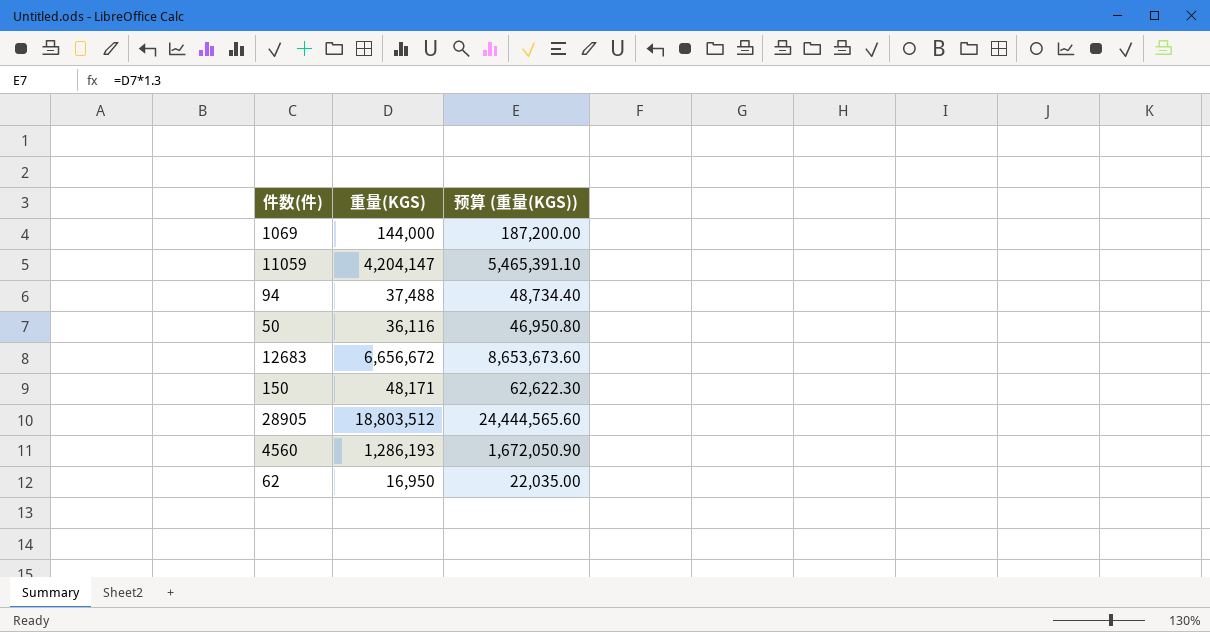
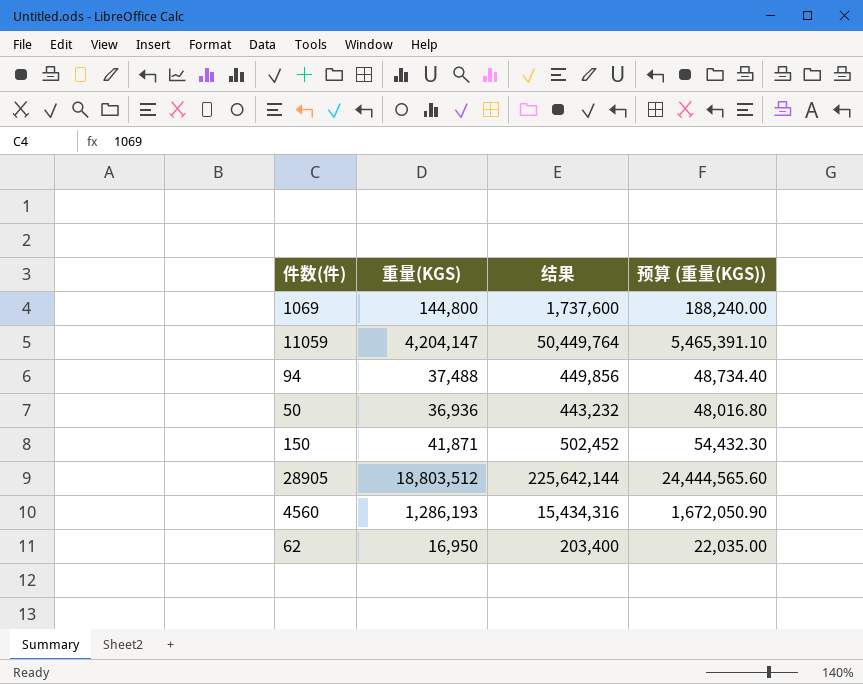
column 结果 | formula: none -> [重量(KGS)] * 12
row 12683: 6,656,672 | 8,653,673.60 -> none
1069 | 重量(KGS): 144,000 -> 144,800
1069 | 预算 (重量(KGS)): 187,200.00 -> 188,240.00
50 | 重量(KGS): 36,116 -> 36,936
50 | 预算 (重量(KGS)): 46,950.80 -> 48,016.80
150 | 重量(KGS): 48,171 -> 41,871
150 | 预算 (重量(KGS)): 62,622.30 -> 54,432.30

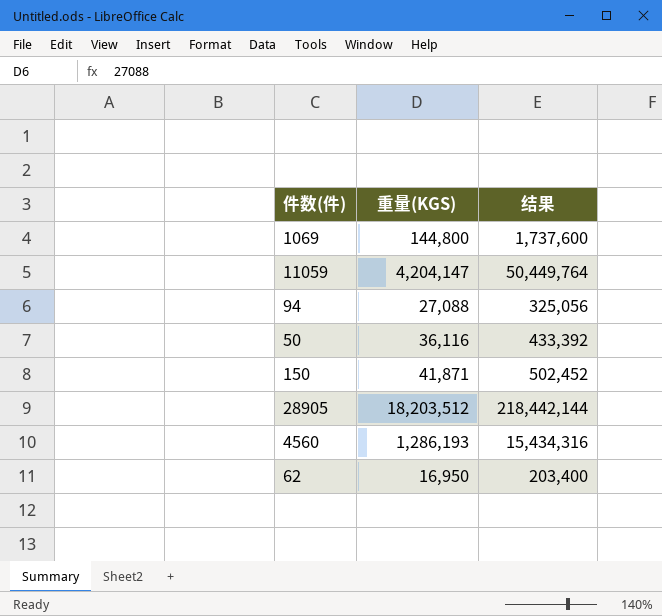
column 预算 (重量(KGS)) | formula: [重量(KGS)] * 1.3 -> none
94 | 重量(KGS): 37,488 -> 27,088
94 | 结果: 449,856 -> 325,056
50 | 重量(KGS): 36,936 -> 36,116
50 | 结果: 443,232 -> 433,392
28905 | 重量(KGS): 18,803,512 -> 18,203,512
28905 | 结果: 225,642,144 -> 218,442,144

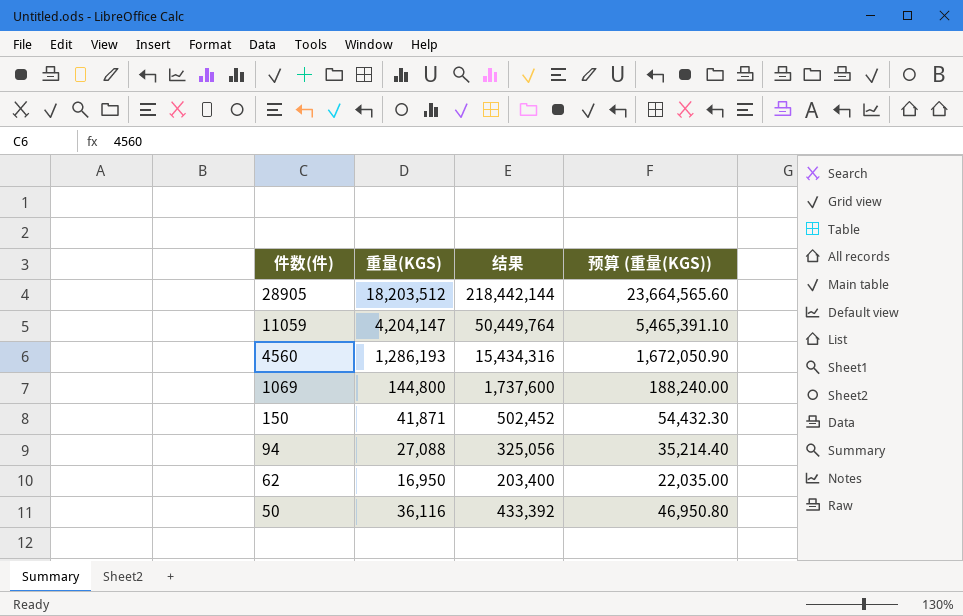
row order: none -> 件数(件) descending
column 预算 (重量(KGS)) | formula: none -> [重量(KGS)] * 1.3

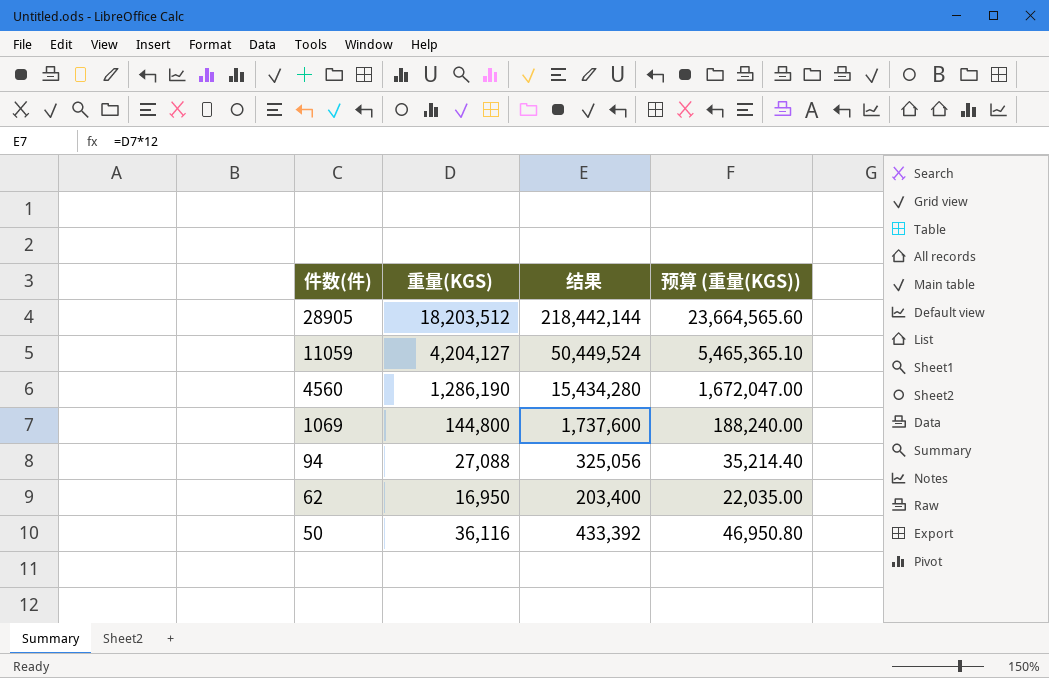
row 150: 41,871 | 502,452 | 54,432.30 -> none
11059 | 重量(KGS): 4,204,147 -> 4,204,127
11059 | 结果: 50,449,764 -> 50,449,524
11059 | 预算 (重量(KGS)): 5,465,391.10 -> 5,465,365.10
4560 | 重量(KGS): 1,286,193 -> 1,286,190
4560 | 结果: 15,434,316 -> 15,434,280
4560 | 预算 (重量(KGS)): 1,672,050.90 -> 1,672,047.00

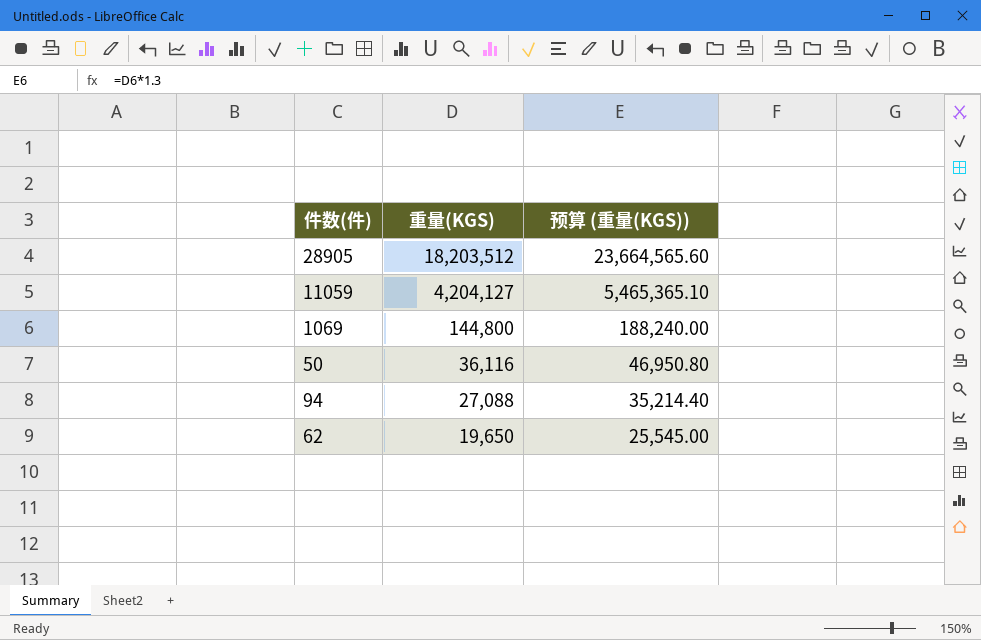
row order: 件数(件) descending -> 重量(KGS) descending
column 结果 | formula: [重量(KGS)] * 12 -> none
row 4560: 1,286,190 | 15,434,280 | 1,672,047.00 -> none
62 | 重量(KGS): 16,950 -> 19,650
62 | 预算 (重量(KGS)): 22,035.00 -> 25,545.00

